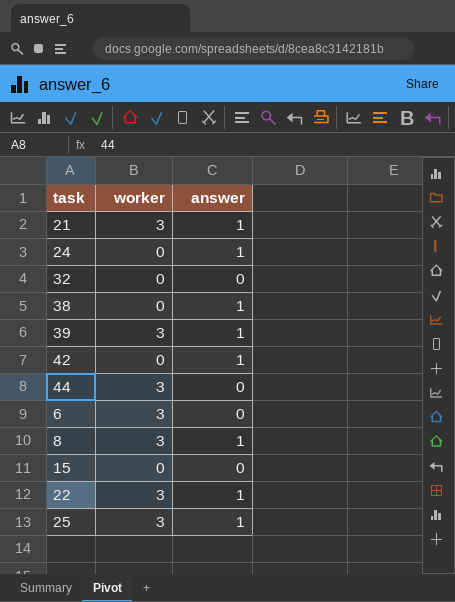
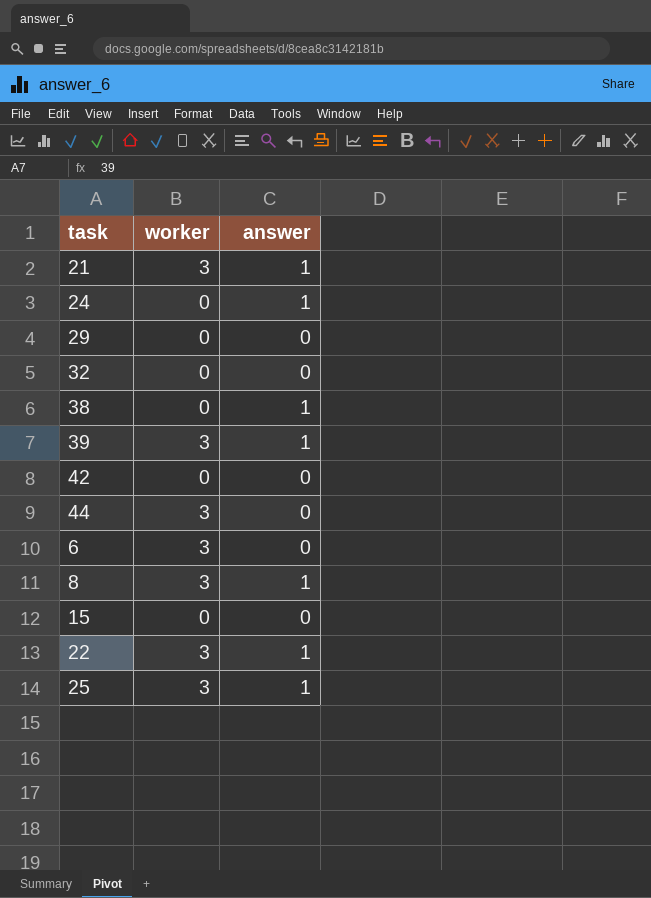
row 29: none -> 0 | 0
42 | answer: 1 -> 0

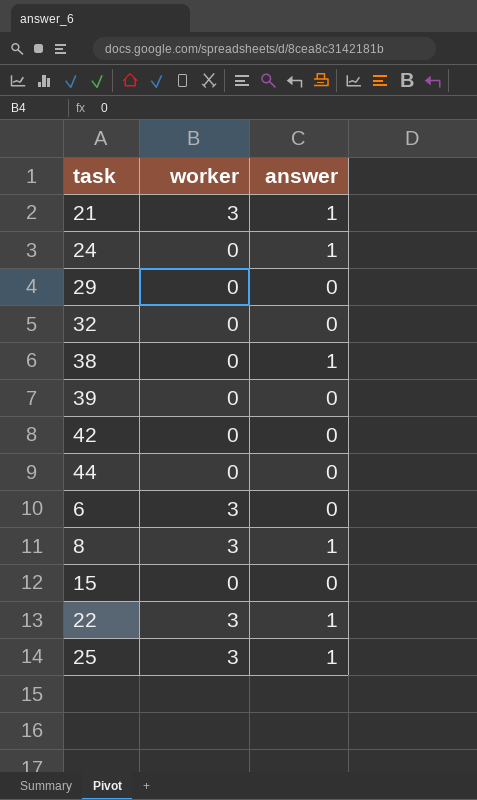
39 | worker: 3 -> 0
39 | answer: 1 -> 0
44 | worker: 3 -> 0

